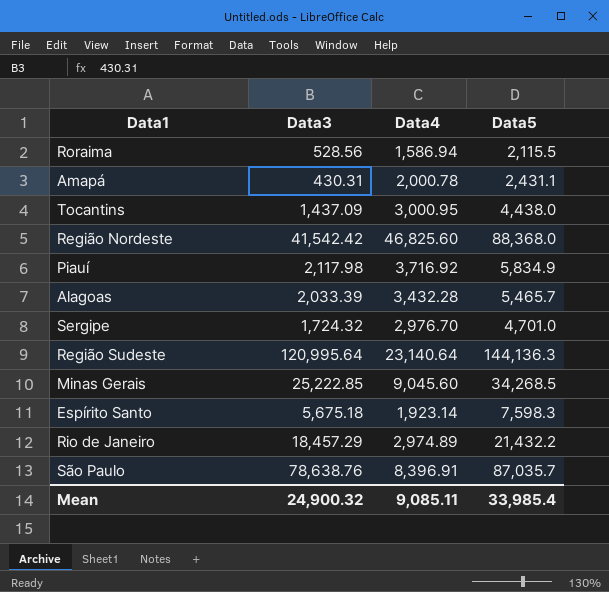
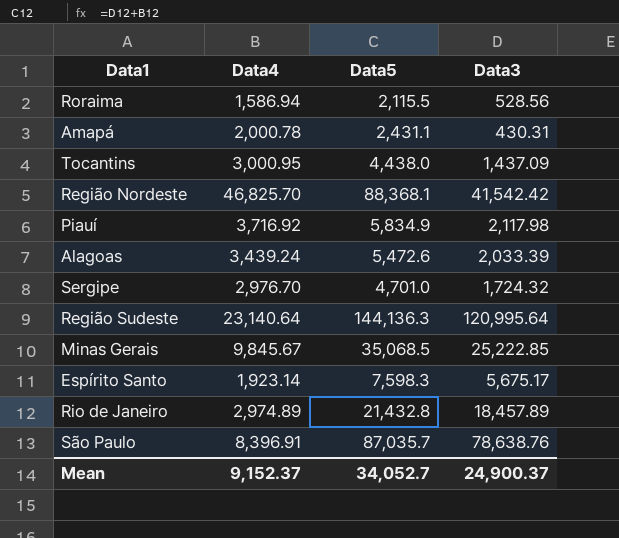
column Data3 | position: 2 -> 4
Região Nordeste | Data4: 46,825.60 -> 46,825.70
Região Nordeste | Data5: 88,368.0 -> 88,368.1
Alagoas | Data4: 3,432.28 -> 3,439.24
Alagoas | Data5: 5,465.7 -> 5,472.6
Minas Gerais | Data4: 9,045.60 -> 9,845.67
Minas Gerais | Data5: 34,268.5 -> 35,068.5
Espírito Santo | Data3: 5,675.18 -> 5,675.17
Rio de Janeiro | Data5: 21,432.2 -> 21,432.8
Rio de Janeiro | Data3: 18,457.29 -> 18,457.89
Mean | Data4: 9,085.11 -> 9,152.37
Mean | Data5: 33,985.4 -> 34,052.7
Mean | Data3: 24,900.32 -> 24,900.37

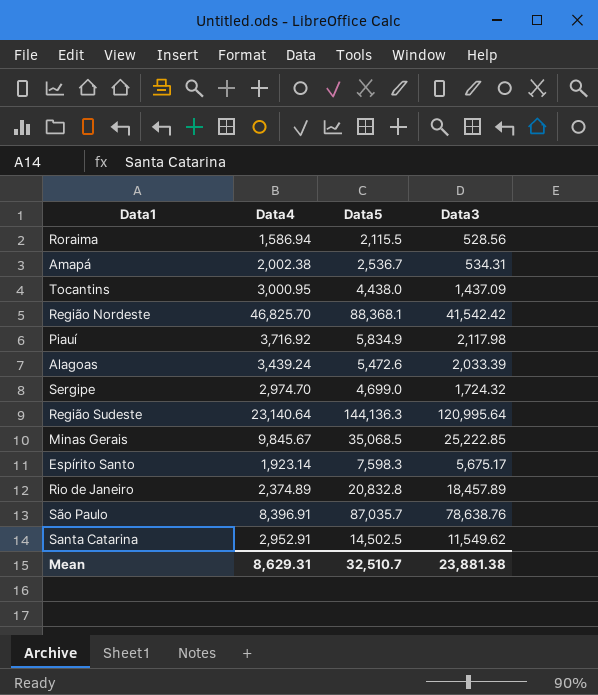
Amapá | Data4: 2,000.78 -> 2,002.38
Amapá | Data5: 2,431.1 -> 2,536.7
Amapá | Data3: 430.31 -> 534.31
Sergipe | Data4: 2,976.70 -> 2,974.70
Sergipe | Data5: 4,701.0 -> 4,699.0
Rio de Janeiro | Data4: 2,974.89 -> 2,374.89
Rio de Janeiro | Data5: 21,432.8 -> 20,832.8
row Santa Catarina: none -> 2,952.91 | 14,502.5 | 11,549.62
Mean | Data4: 9,152.37 -> 8,629.31
Mean | Data5: 34,052.7 -> 32,510.7
Mean | Data3: 24,900.37 -> 23,881.38

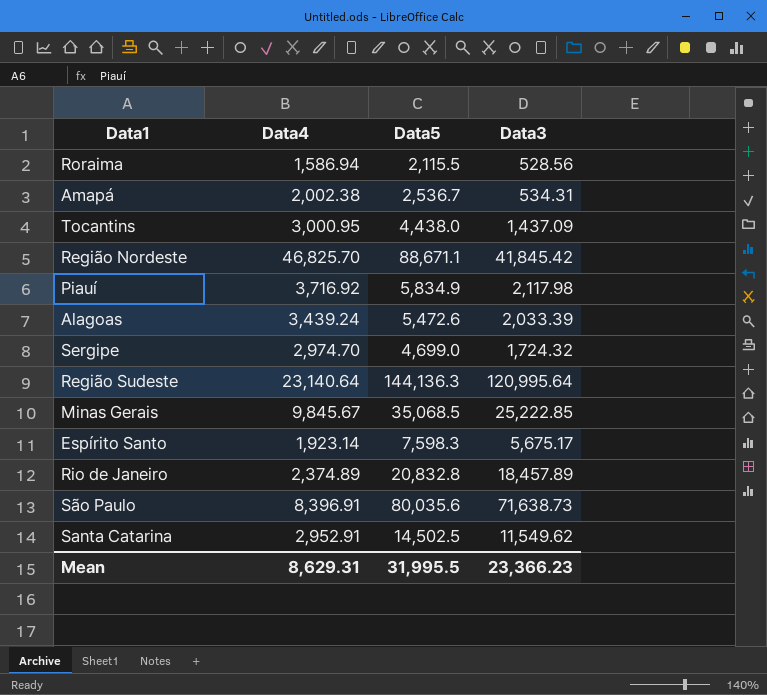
Região Nordeste | Data5: 88,368.1 -> 88,671.1
Região Nordeste | Data3: 41,542.42 -> 41,845.42
São Paulo | Data5: 87,035.7 -> 80,035.6
São Paulo | Data3: 78,638.76 -> 71,638.73
Mean | Data5: 32,510.7 -> 31,995.5
Mean | Data3: 23,881.38 -> 23,366.23

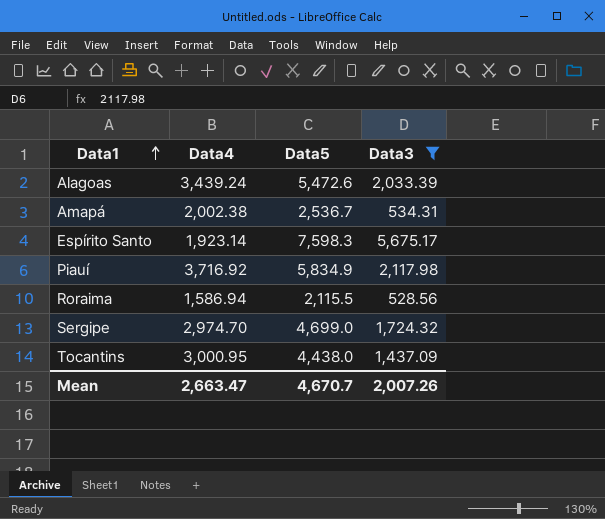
filter: none -> Data3 <= 5,675.17
row order: none -> Data1 ascending
Mean | Data4: 8,629.31 -> 2,663.47
Mean | Data5: 31,995.5 -> 4,670.7
Mean | Data3: 23,366.23 -> 2,007.26

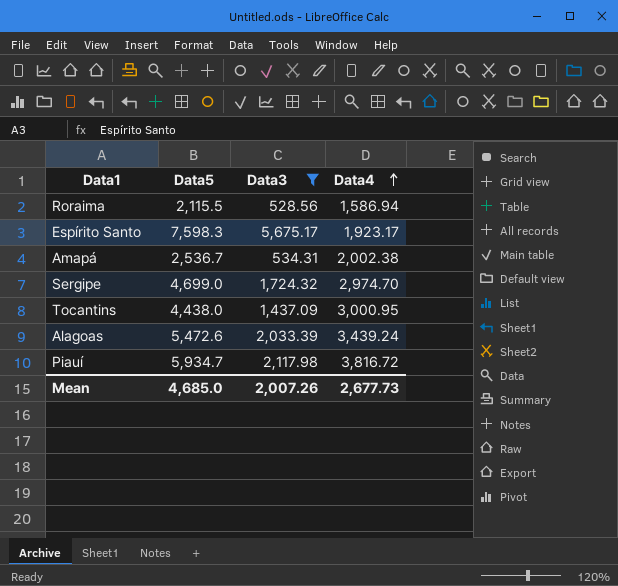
row order: Data1 ascending -> Data4 ascending
column Data4 | position: 2 -> 4
Espírito Santo | Data4: 1,923.14 -> 1,923.17
Piauí | Data5: 5,834.9 -> 5,934.7
Piauí | Data4: 3,716.92 -> 3,816.72
Mean | Data5: 4,670.7 -> 4,685.0
Mean | Data4: 2,663.47 -> 2,677.73

